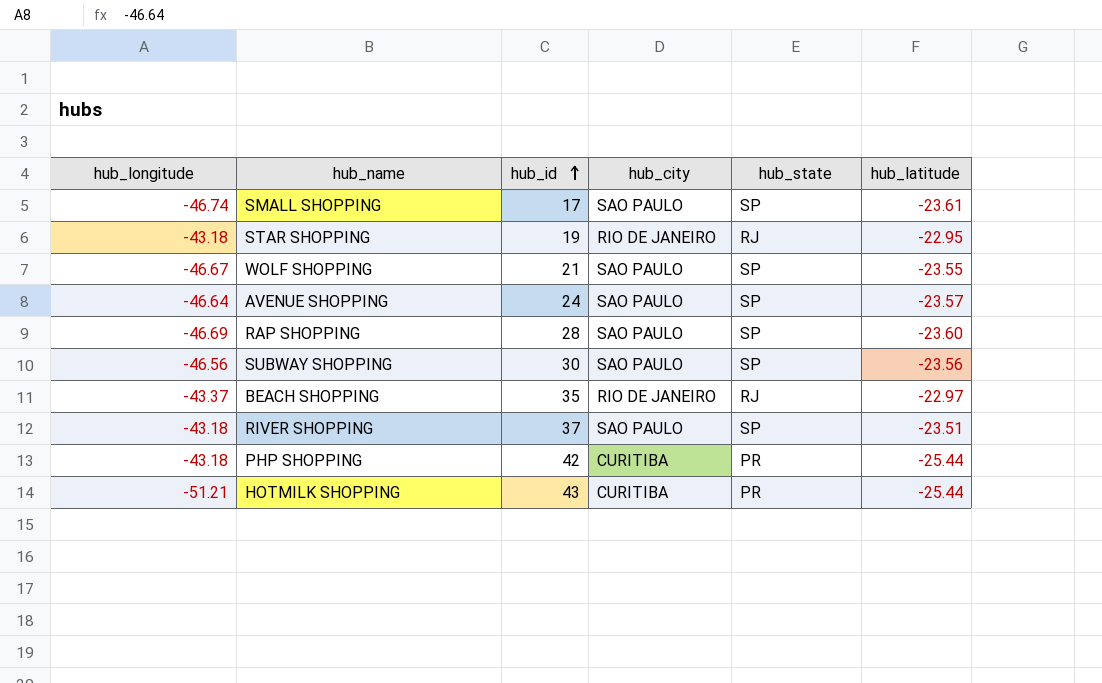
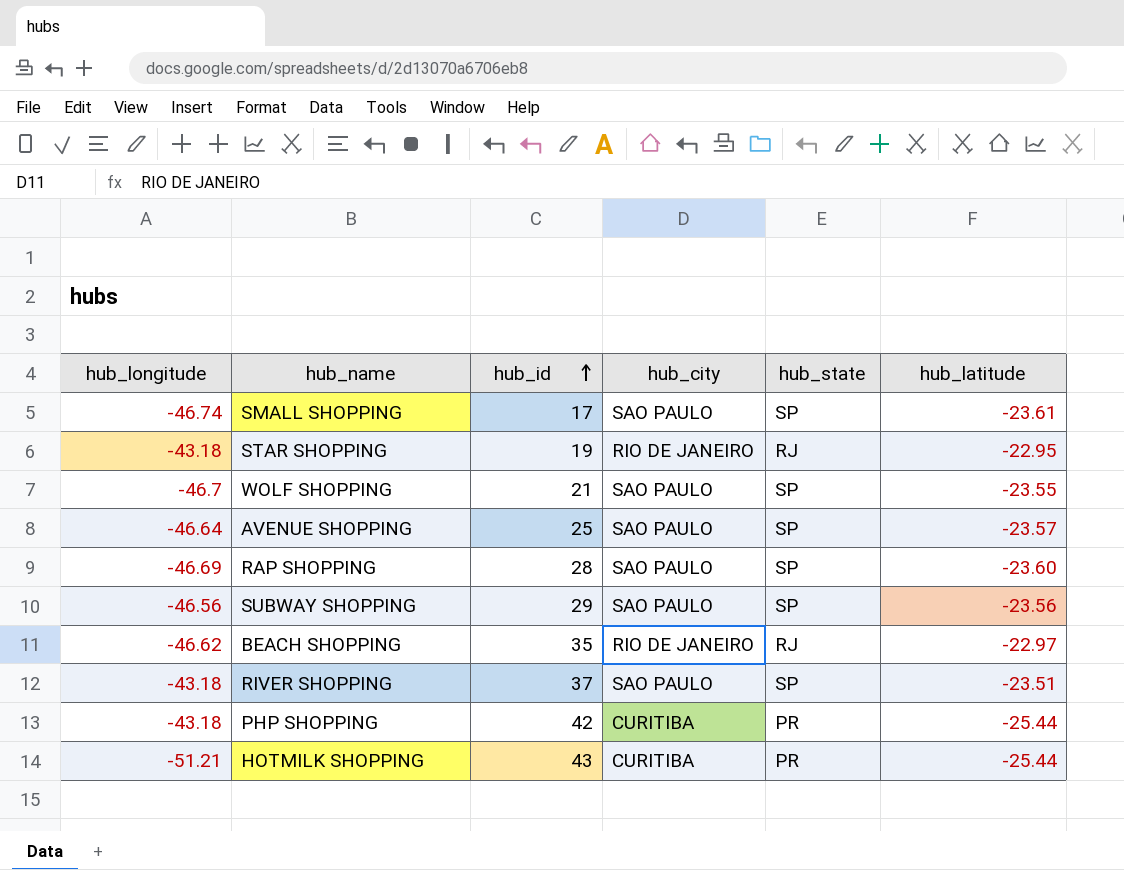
WOLF SHOPPING | hub_longitude: -46.67 -> -46.7
AVENUE SHOPPING | hub_id: 24 -> 25
SUBWAY SHOPPING | hub_id: 30 -> 29
BEACH SHOPPING | hub_longitude: -43.37 -> -46.62

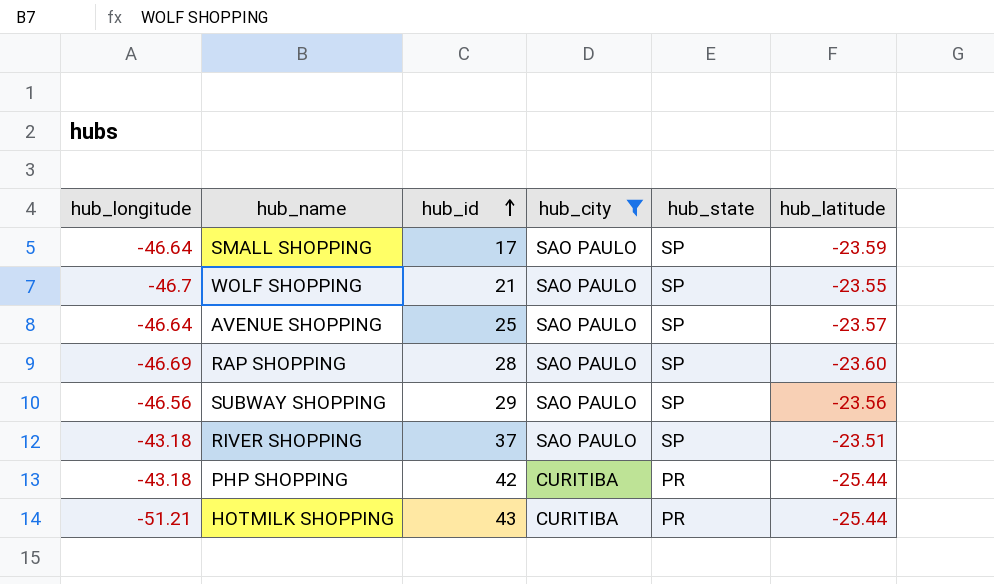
filter: none -> hub_city != RIO DE JANEIRO
SMALL SHOPPING | hub_longitude: -46.74 -> -46.64
SMALL SHOPPING | hub_latitude: -23.61 -> -23.59

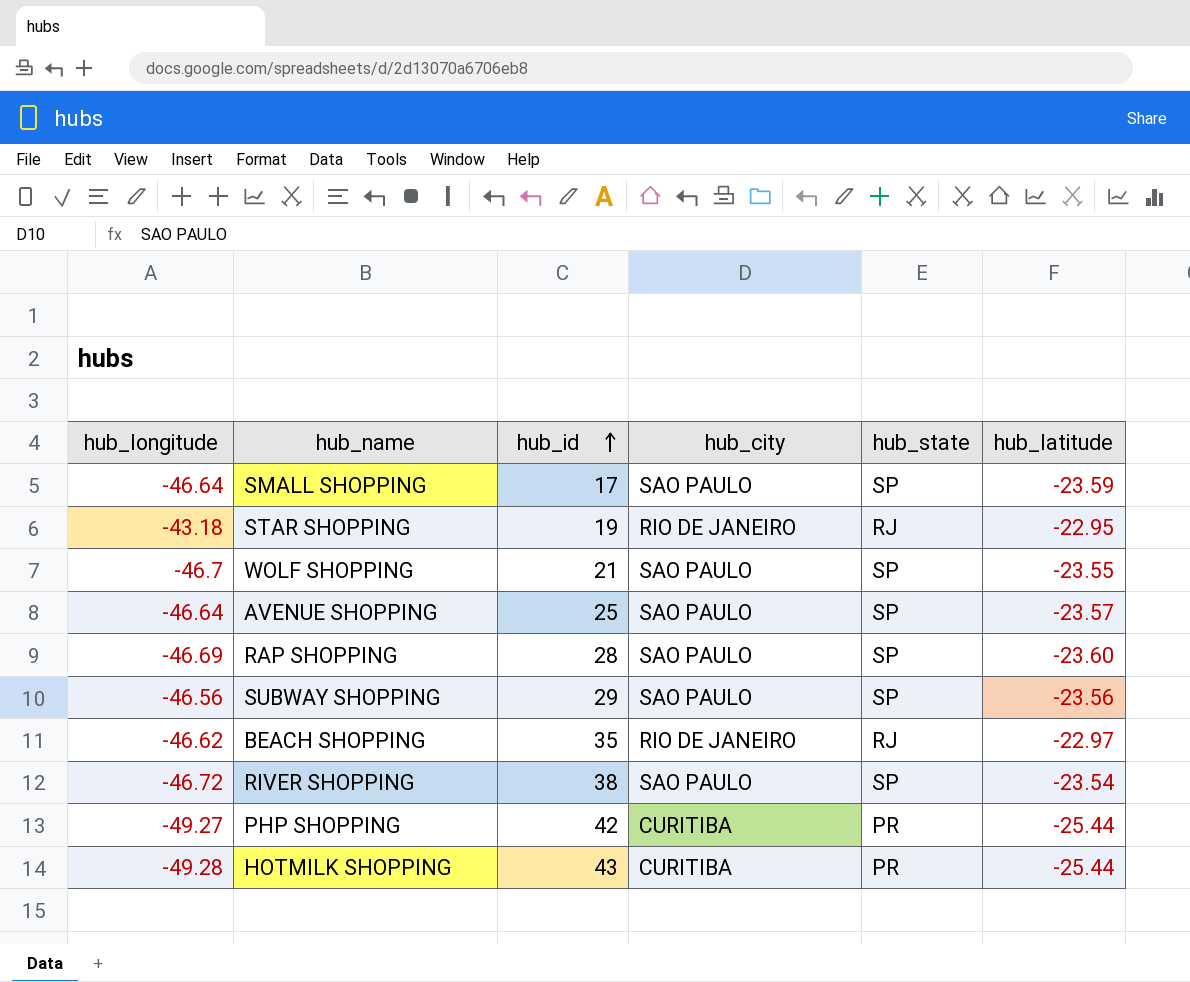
filter: hub_city != RIO DE JANEIRO -> none
RIVER SHOPPING | hub_longitude: -43.18 -> -46.72
RIVER SHOPPING | hub_id: 37 -> 38
RIVER SHOPPING | hub_latitude: -23.51 -> -23.54
PHP SHOPPING | hub_longitude: -43.18 -> -49.27
HOTMILK SHOPPING | hub_longitude: -51.21 -> -49.28

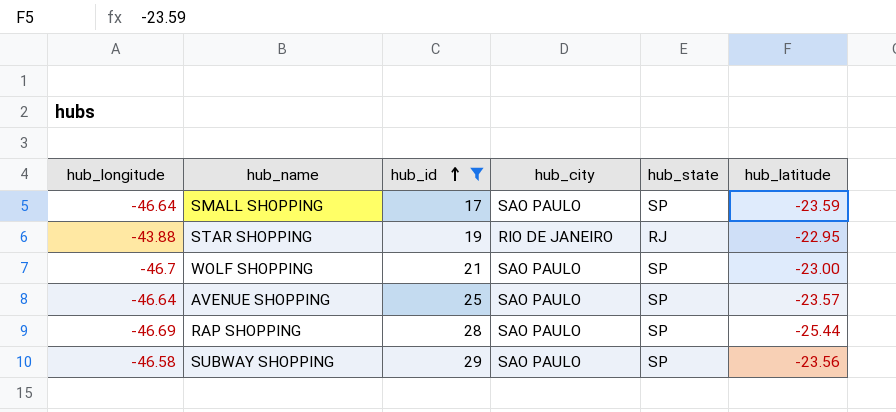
filter: none -> hub_id <= 29
STAR SHOPPING | hub_longitude: -43.18 -> -43.88
WOLF SHOPPING | hub_latitude: -23.55 -> -23.00
RAP SHOPPING | hub_latitude: -23.60 -> -25.44
SUBWAY SHOPPING | hub_longitude: -46.56 -> -46.58

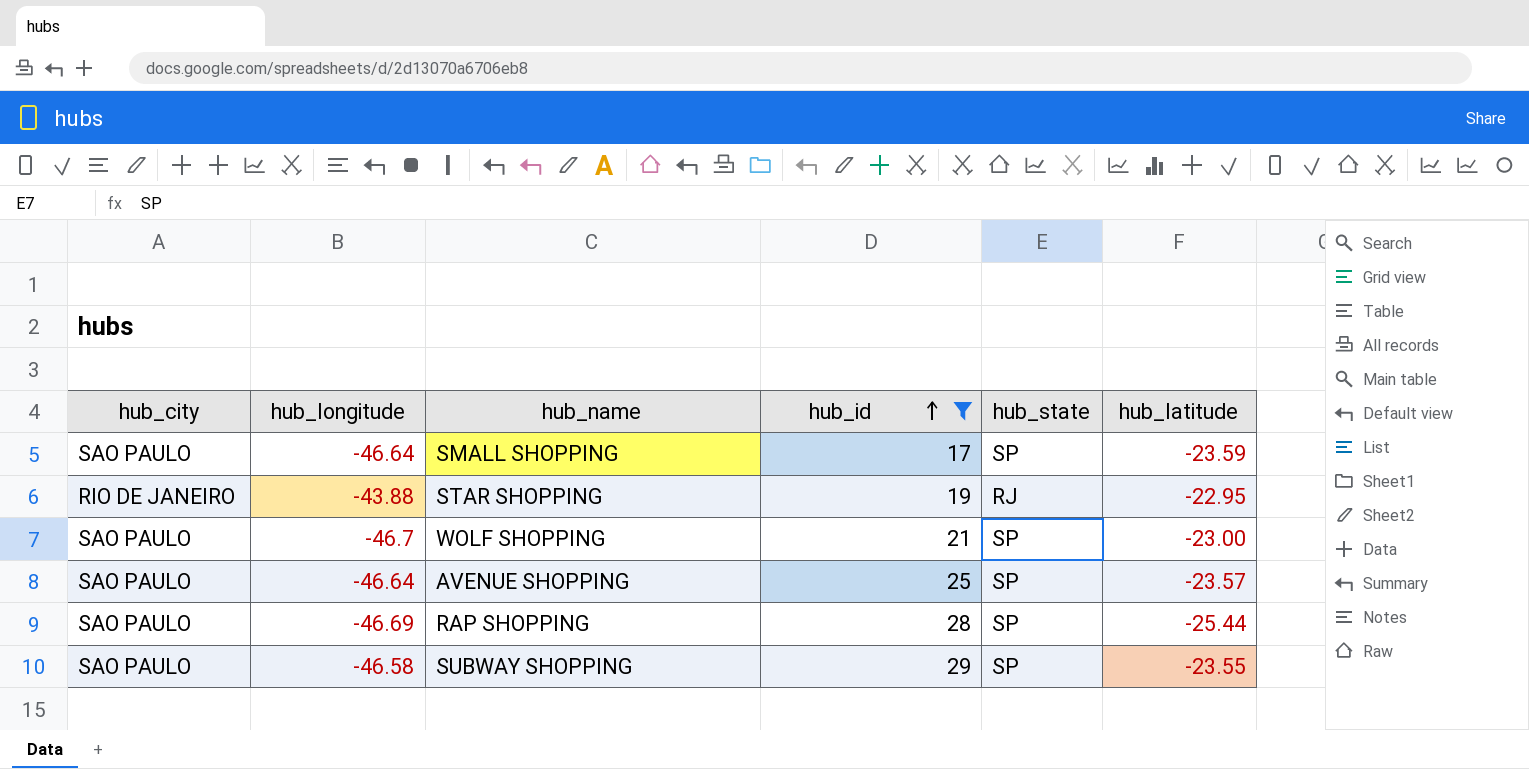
column hub_city | position: 4 -> 1
SUBWAY SHOPPING | hub_latitude: -23.56 -> -23.55

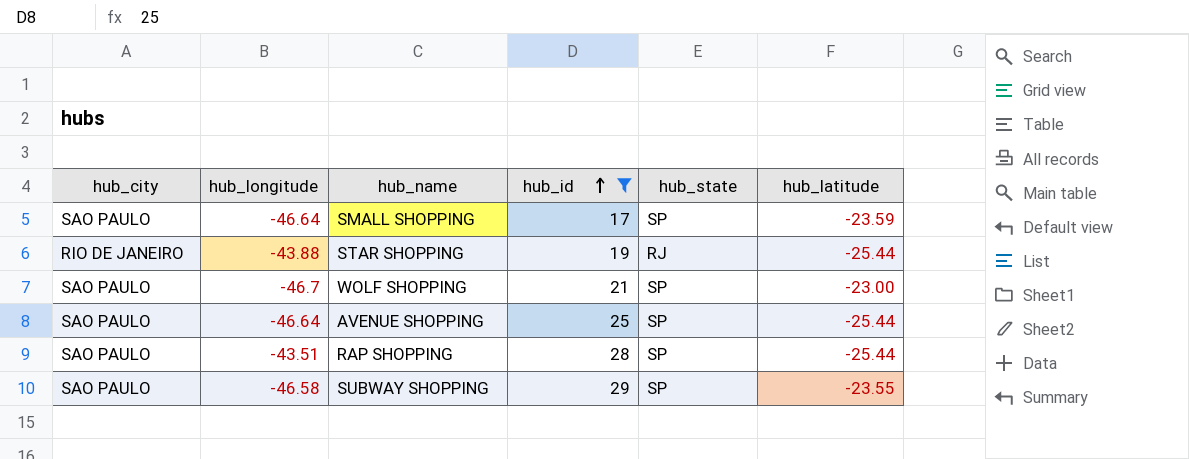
STAR SHOPPING | hub_latitude: -22.95 -> -25.44
AVENUE SHOPPING | hub_latitude: -23.57 -> -25.44
RAP SHOPPING | hub_longitude: -46.69 -> -43.51

